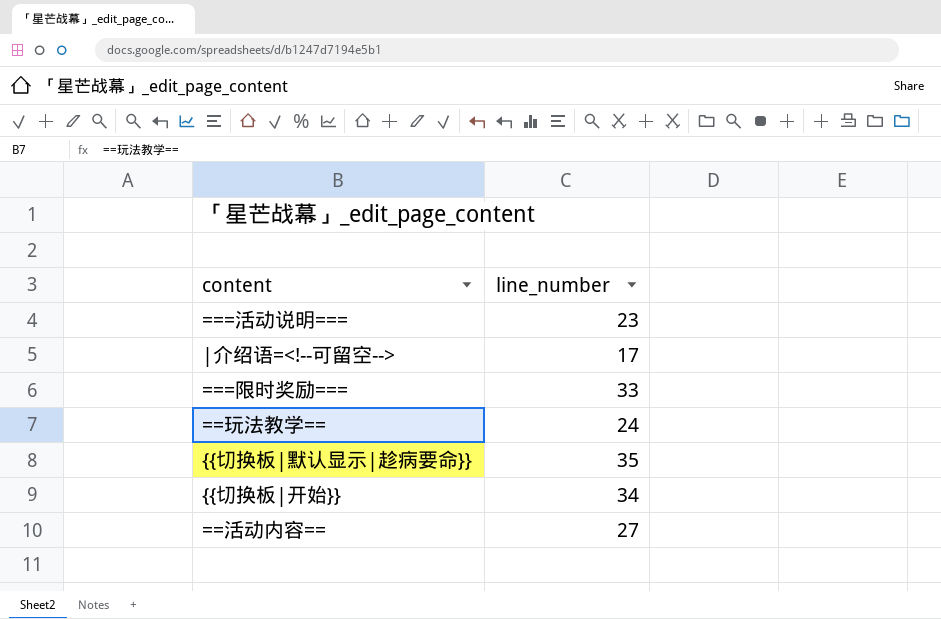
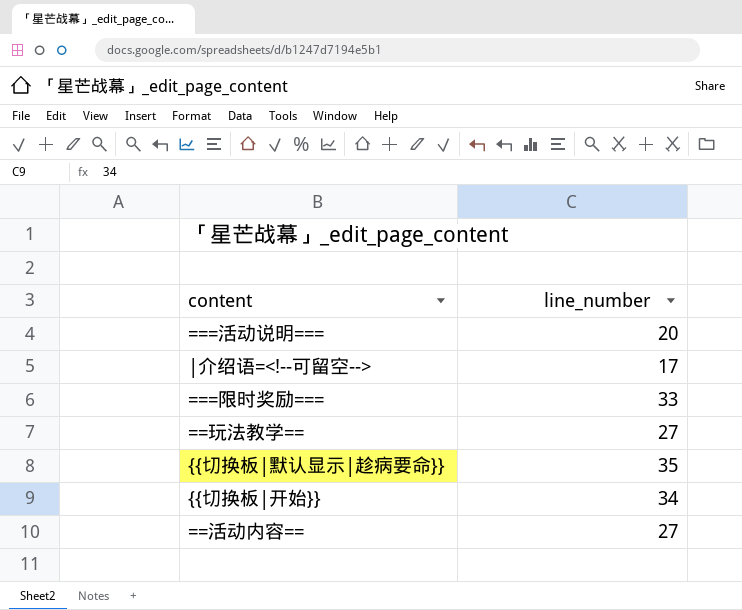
===活动说明=== | line_number: 23 -> 20
==玩法教学== | line_number: 24 -> 27

